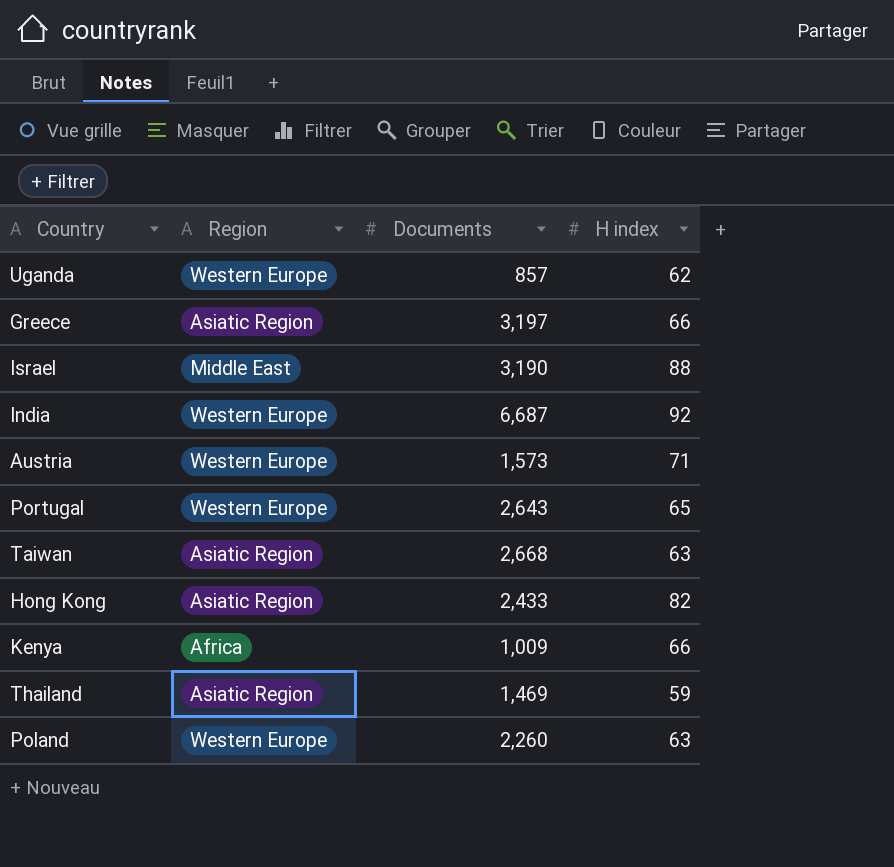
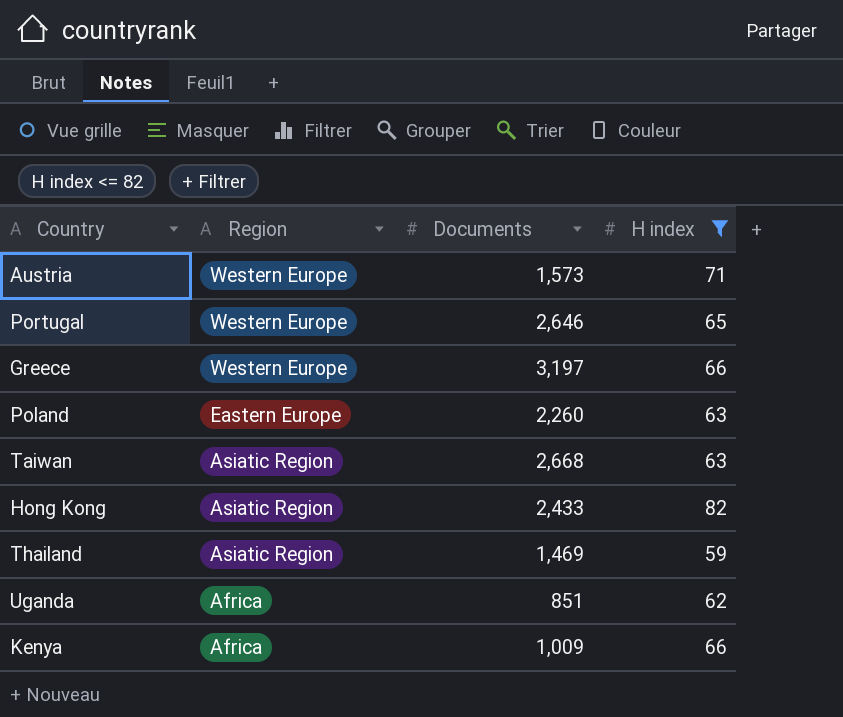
filter: none -> H index <= 82
row order: none -> Region descending
Portugal | Documents: 2,643 -> 2,646
Greece | Region: Asiatic Region -> Western Europe
Poland | Region: Western Europe -> Eastern Europe
Uganda | Region: Western Europe -> Africa
Uganda | Documents: 857 -> 851

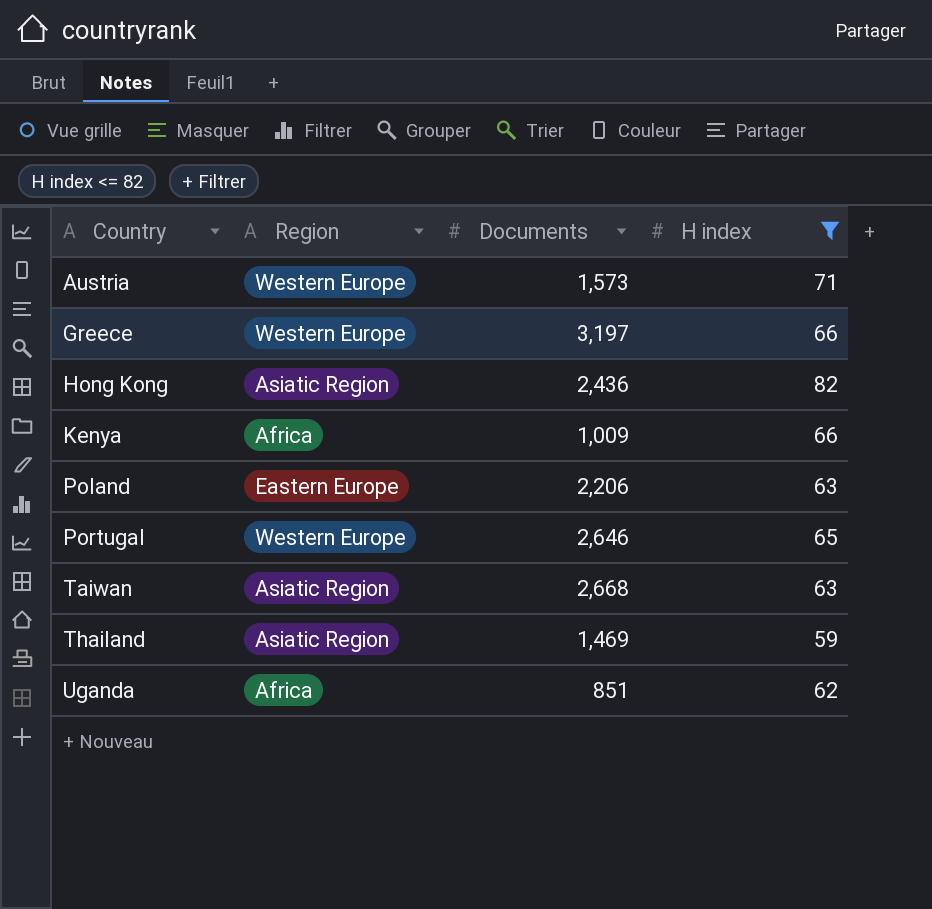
row order: Region descending -> Country ascending
Hong Kong | Documents: 2,433 -> 2,436
Poland | Documents: 2,260 -> 2,206

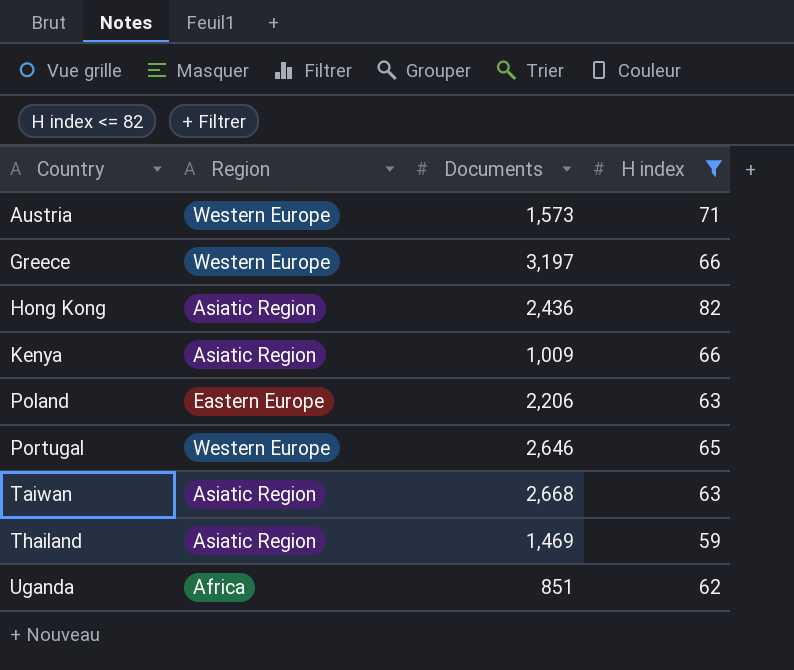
Kenya | Region: Africa -> Asiatic Region

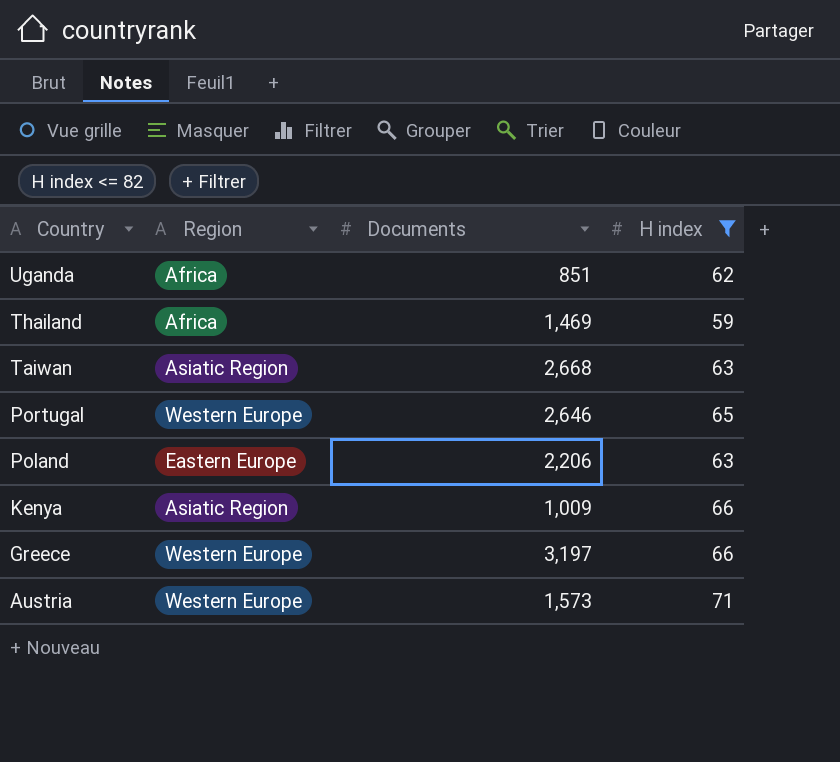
row order: Country ascending -> Country descending
row Hong Kong: Asiatic Region | 2,436 | 82 -> none
Thailand | Region: Asiatic Region -> Africa

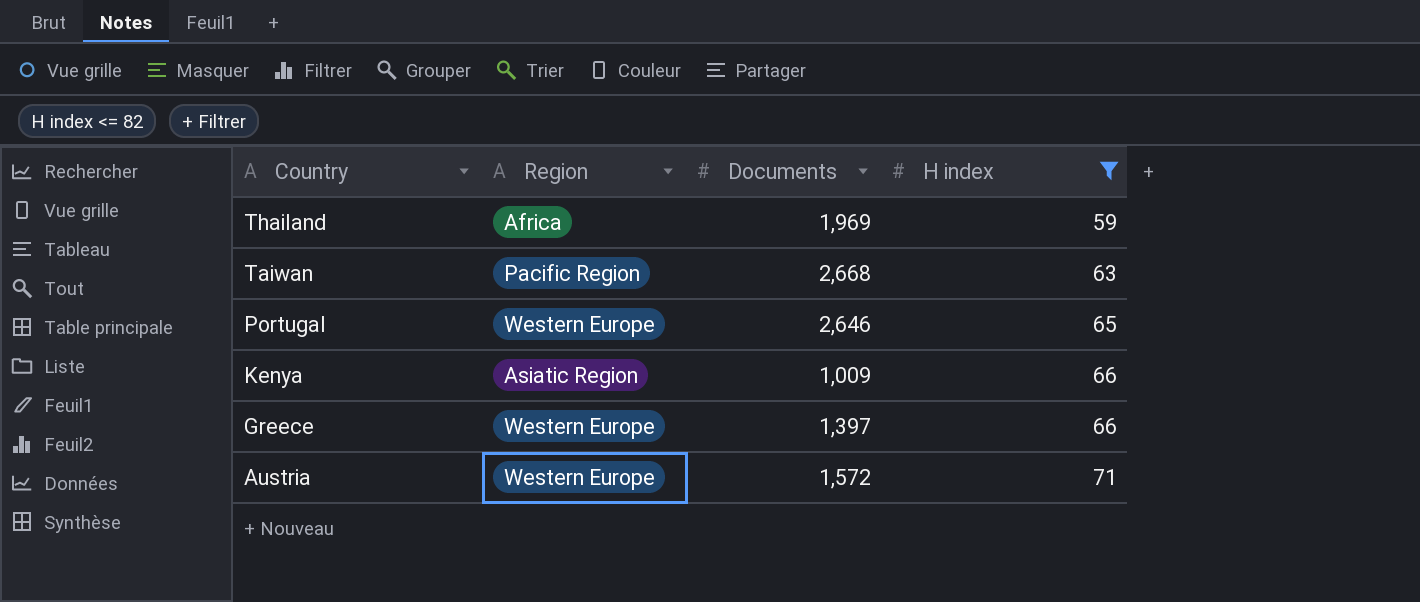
row Uganda: Africa | 851 | 62 -> none
row Poland: Eastern Europe | 2,206 | 63 -> none
Thailand | Documents: 1,469 -> 1,969
Taiwan | Region: Asiatic Region -> Pacific Region
Greece | Documents: 3,197 -> 1,397
Austria | Documents: 1,573 -> 1,572

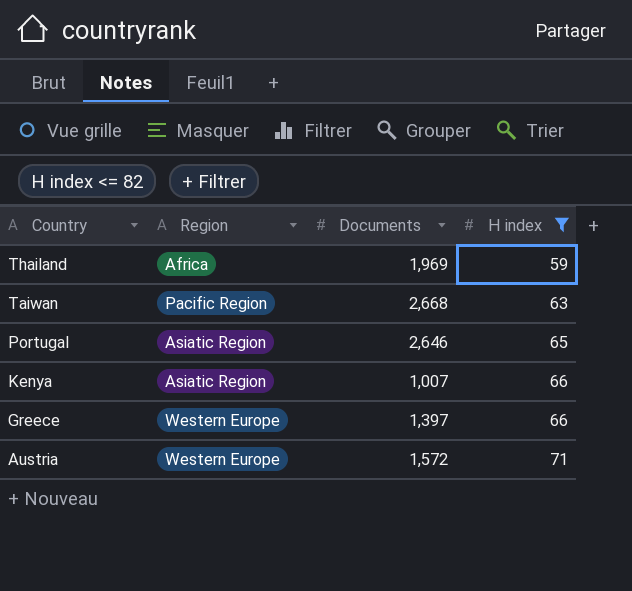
Portugal | Region: Western Europe -> Asiatic Region
Kenya | Documents: 1,009 -> 1,007

